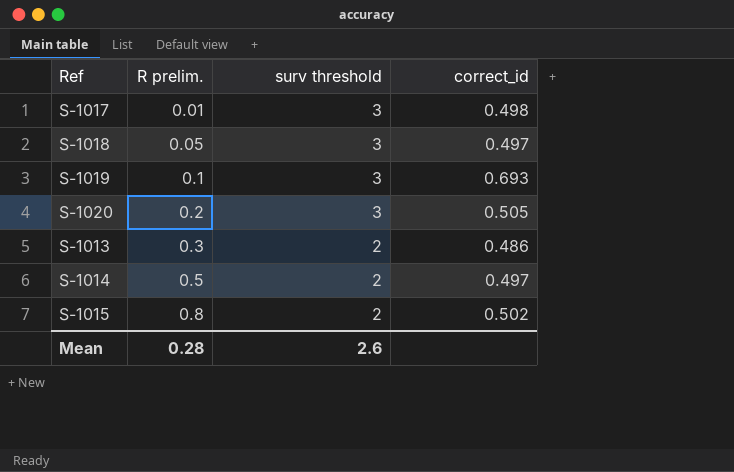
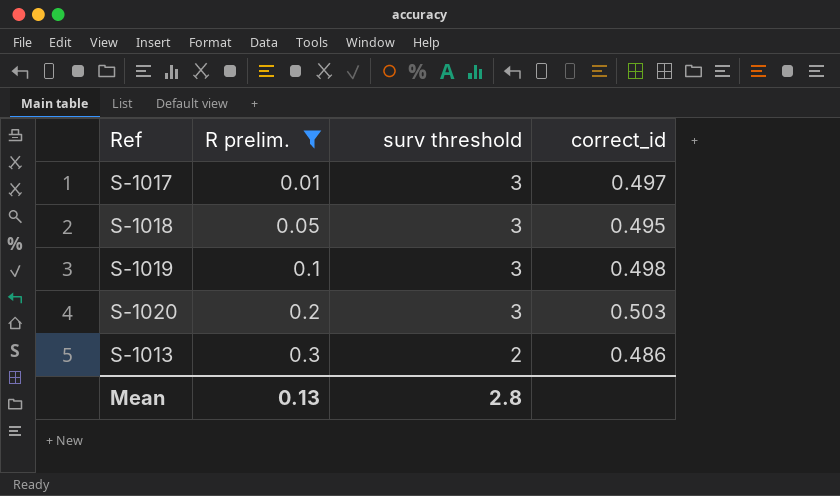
filter: none -> R prelim. <= 0.3
S-1017 | correct_id: 0.498 -> 0.497
S-1018 | correct_id: 0.497 -> 0.495
S-1019 | correct_id: 0.693 -> 0.498
S-1020 | correct_id: 0.505 -> 0.503
Mean | R prelim.: 0.28 -> 0.13
Mean | surv threshold: 2.6 -> 2.8

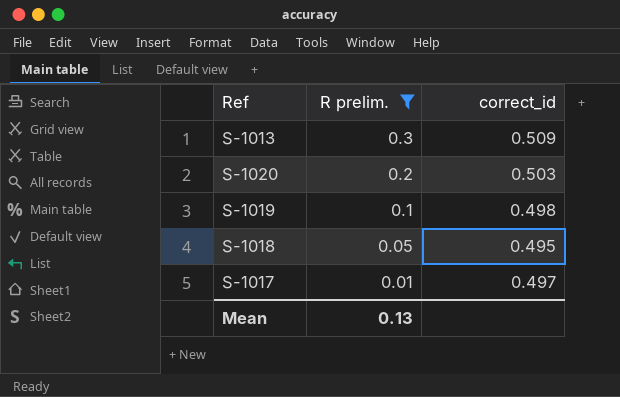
row order: R prelim. ascending -> R prelim. descending
column surv threshold | position: 3 -> none
S-1013 | correct_id: 0.486 -> 0.509

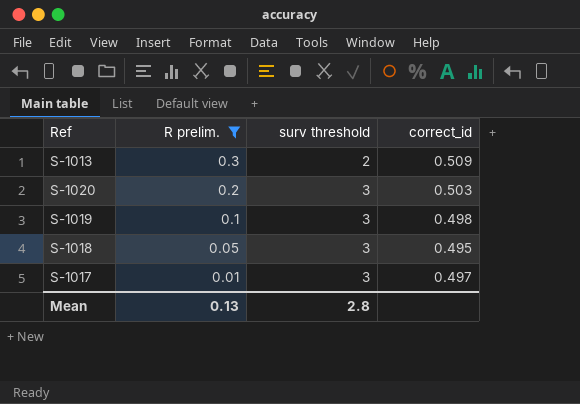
column surv threshold | position: none -> 3

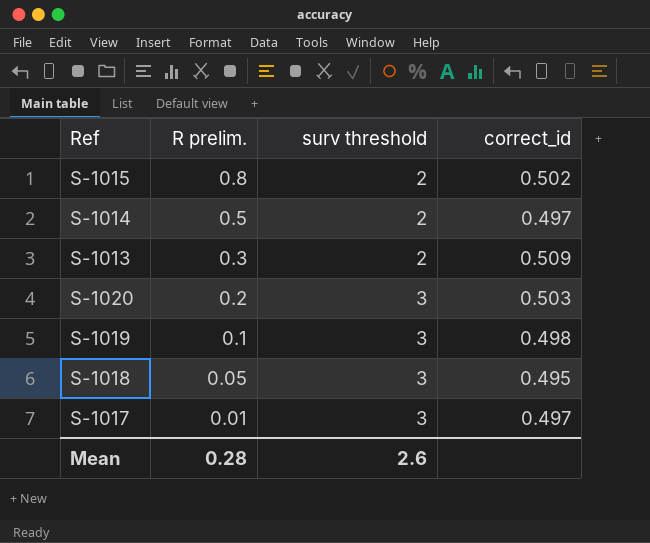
filter: R prelim. <= 0.3 -> none
Mean | R prelim.: 0.13 -> 0.28
Mean | surv threshold: 2.8 -> 2.6

